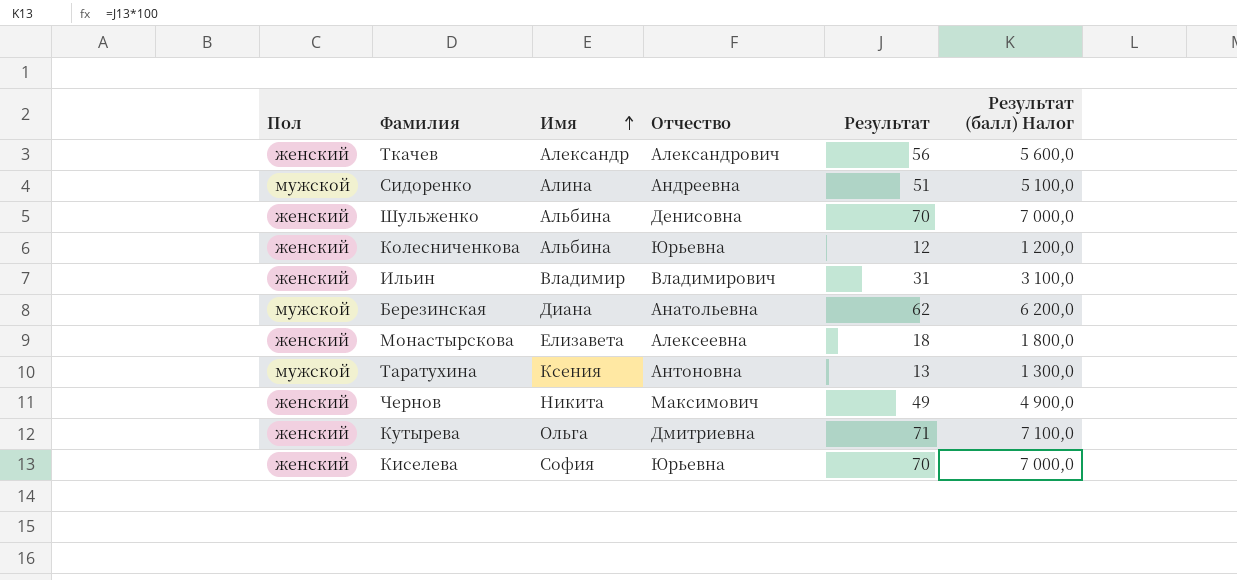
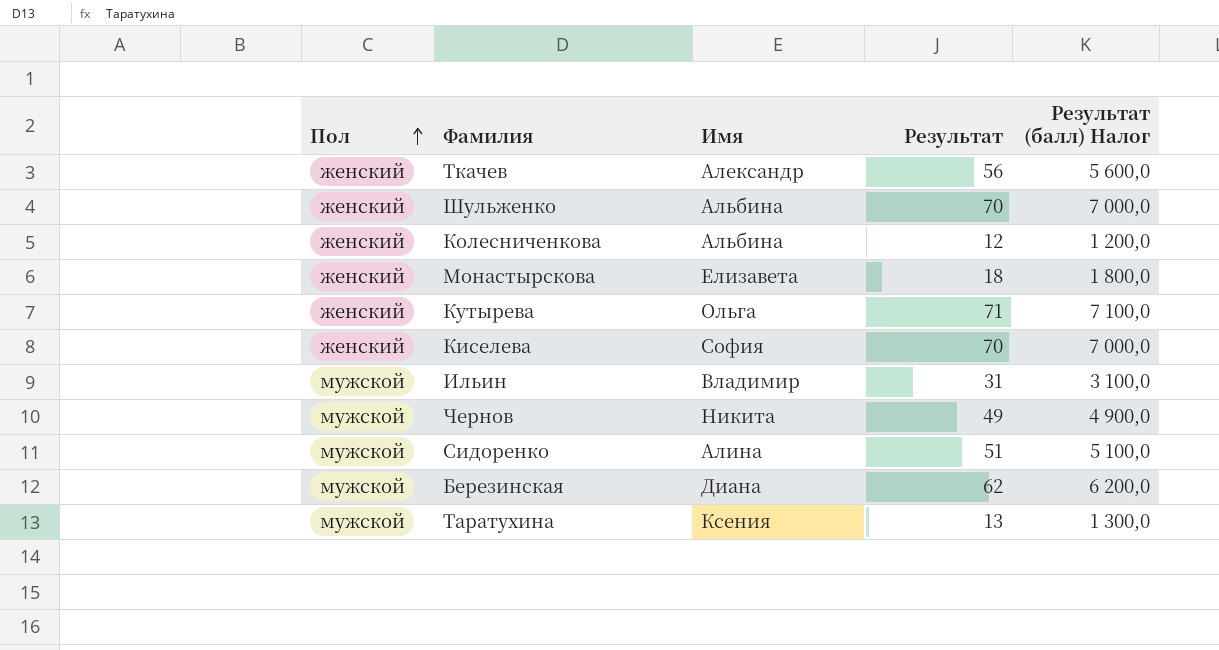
row order: Имя ascending -> Пол ascending
column Отчество | position: 4 -> none
Ильин | Пол: женский -> мужской
Чернов | Пол: женский -> мужской

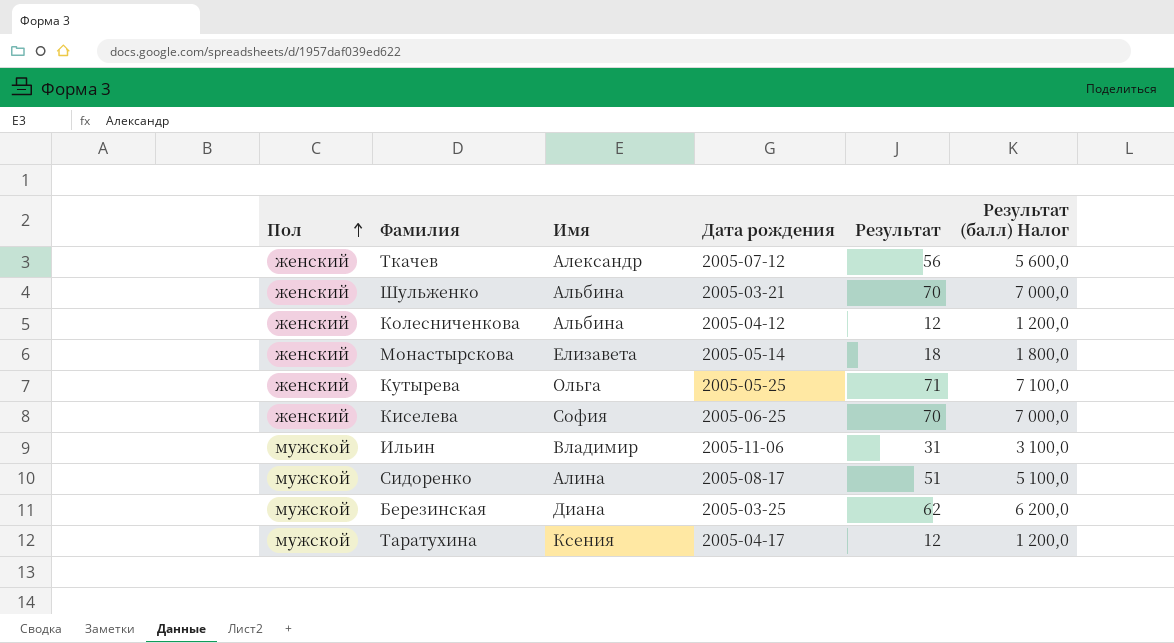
column Дата рождения | position: none -> 4
row Чернов: мужской | Никита | 49 | 4 900,0 -> none
Таратухина | Результат: 13 -> 12
Таратухина | Результат (балл) Налог: 1 300,0 -> 1 200,0

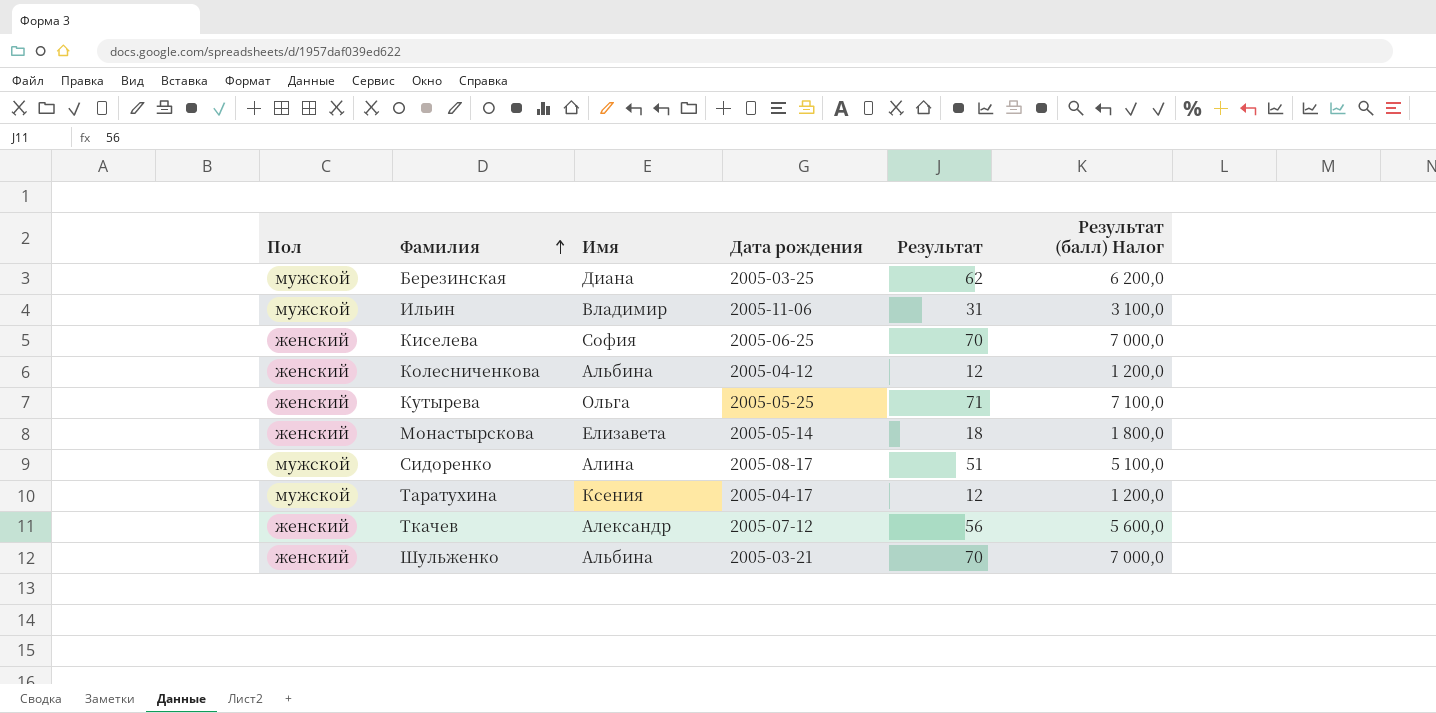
row order: Пол ascending -> Фамилия ascending

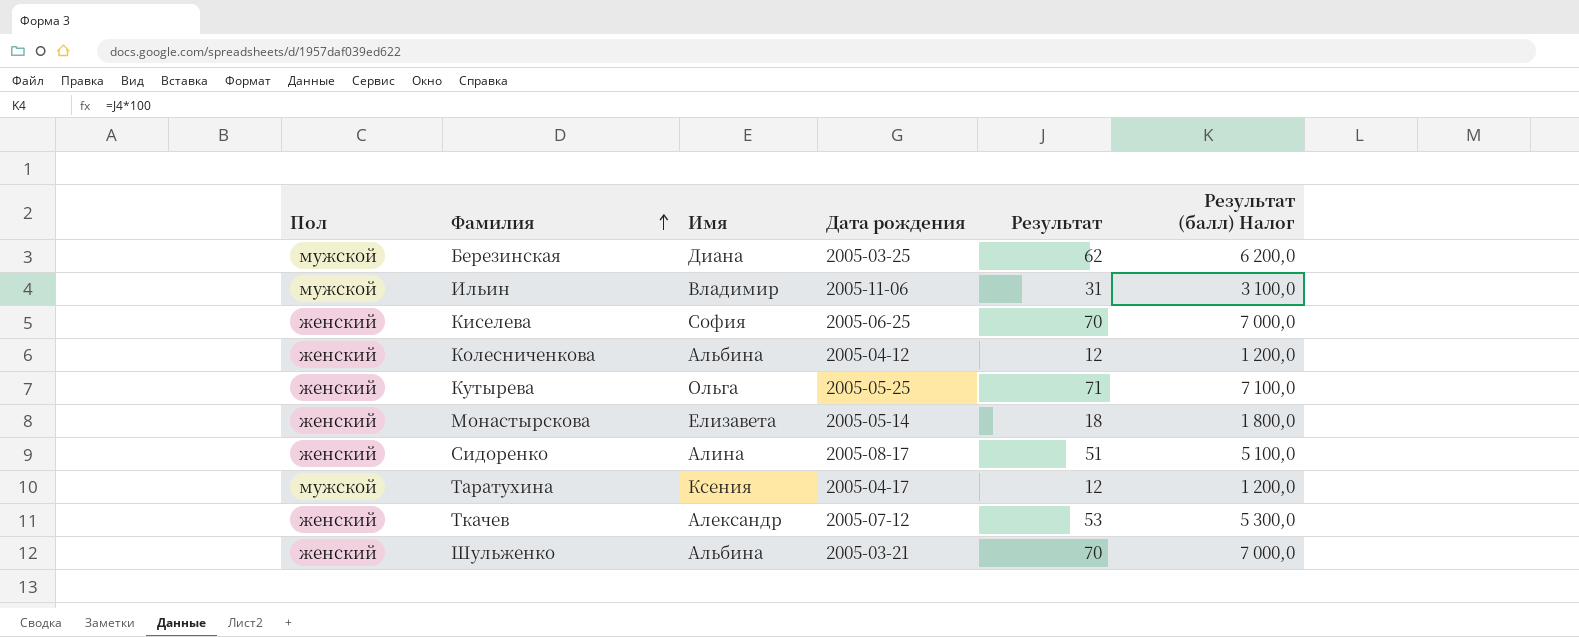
Сидоренко | Пол: мужской -> женский
Ткачев | Результат: 56 -> 53
Ткачев | Результат (балл) Налог: 5 600,0 -> 5 300,0

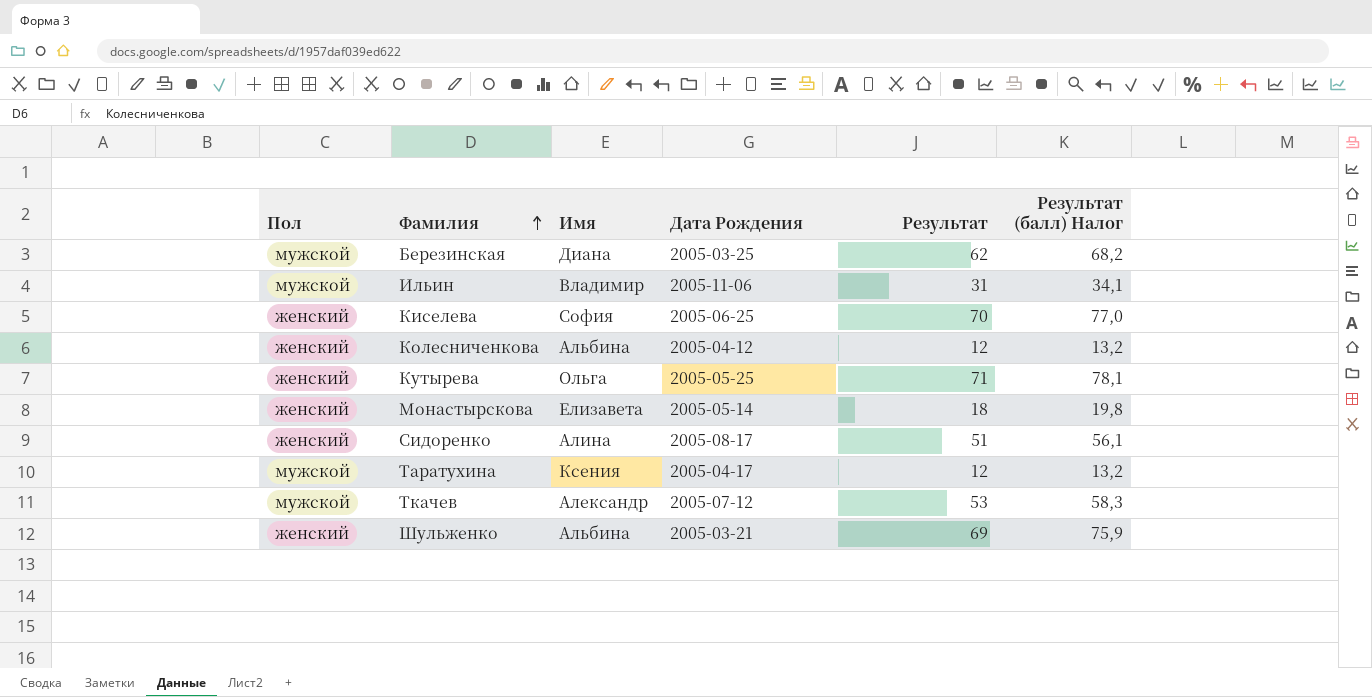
column name: Дата рождения -> Дата Рождения
column Результат (балл) Налог | formula: [Результат] * 100 -> [Результат] * 1,1
Ткачев | Пол: женский -> мужской
Шульженко | Результат: 70 -> 69

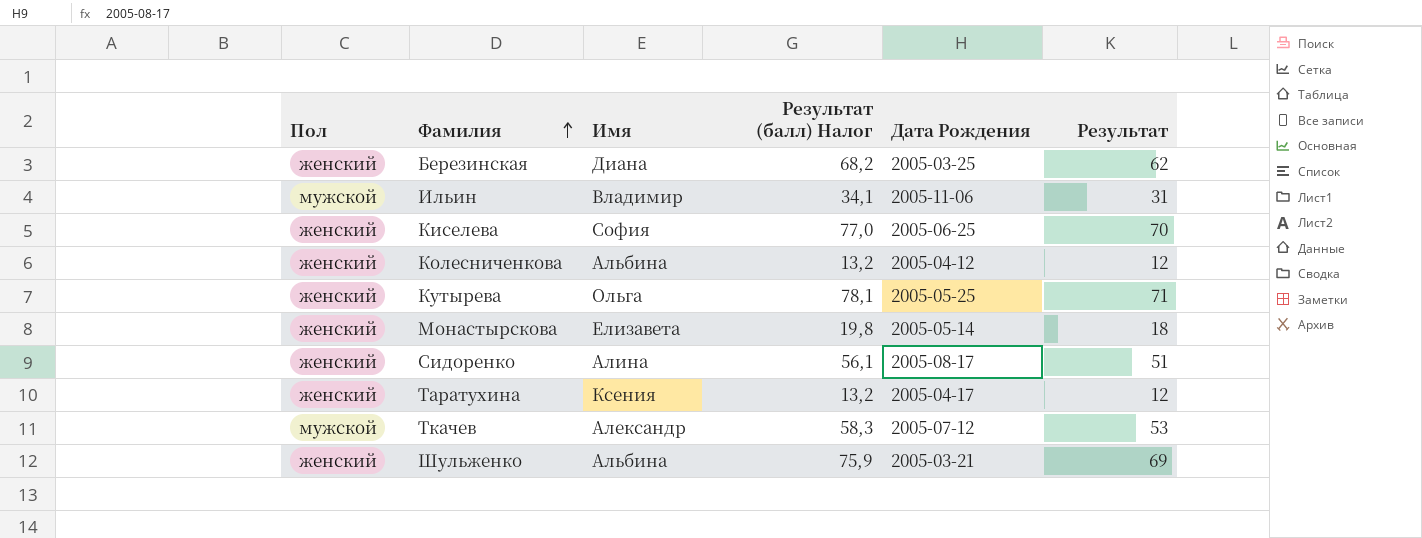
column Результат (балл) Налог | position: 6 -> 4
Березинская | Пол: мужской -> женский
Таратухина | Пол: мужской -> женский

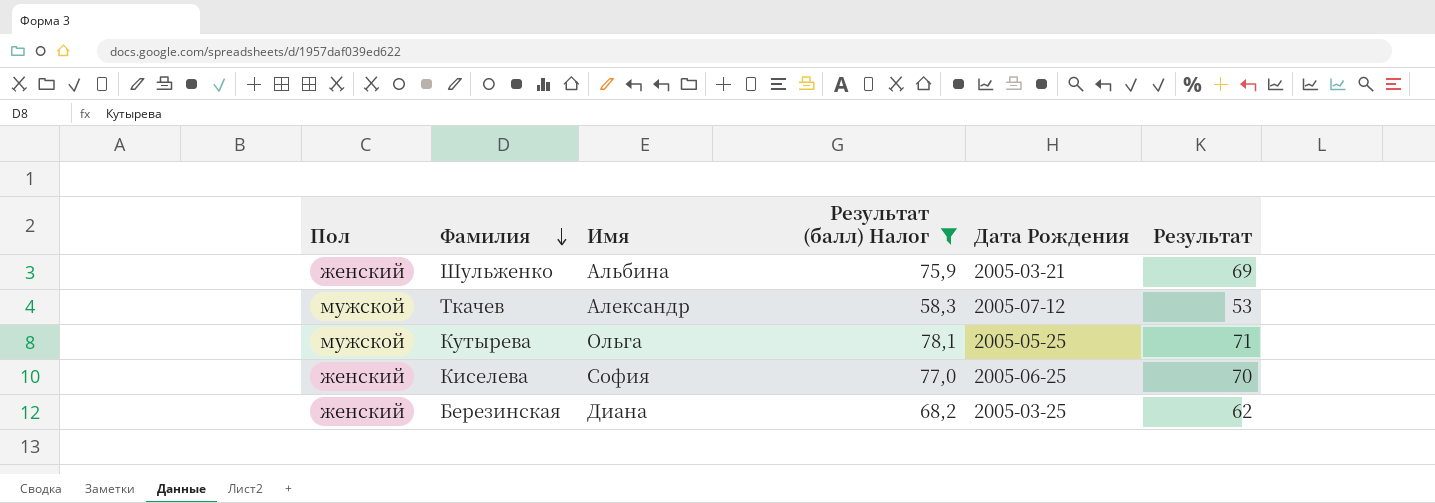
filter: none -> Результат (балл) Налог >= 58,3
row order: Фамилия ascending -> Фамилия descending
Кутырева | Пол: женский -> мужской

